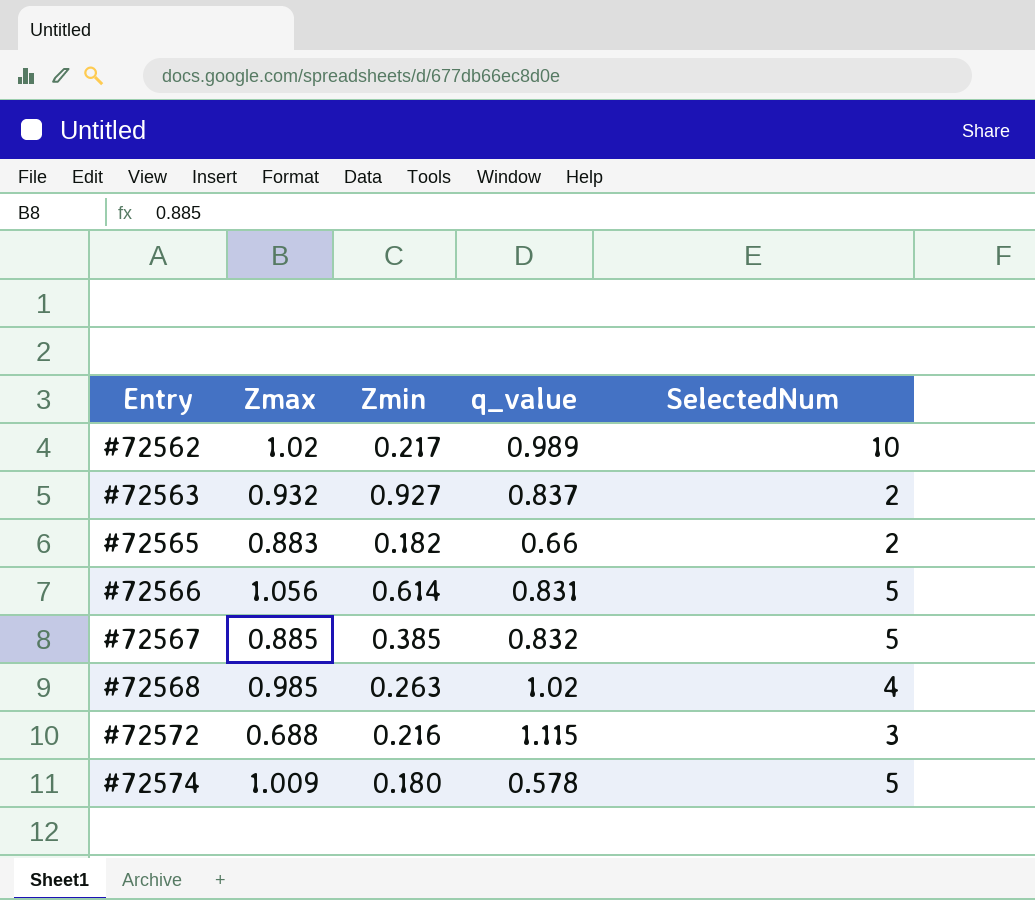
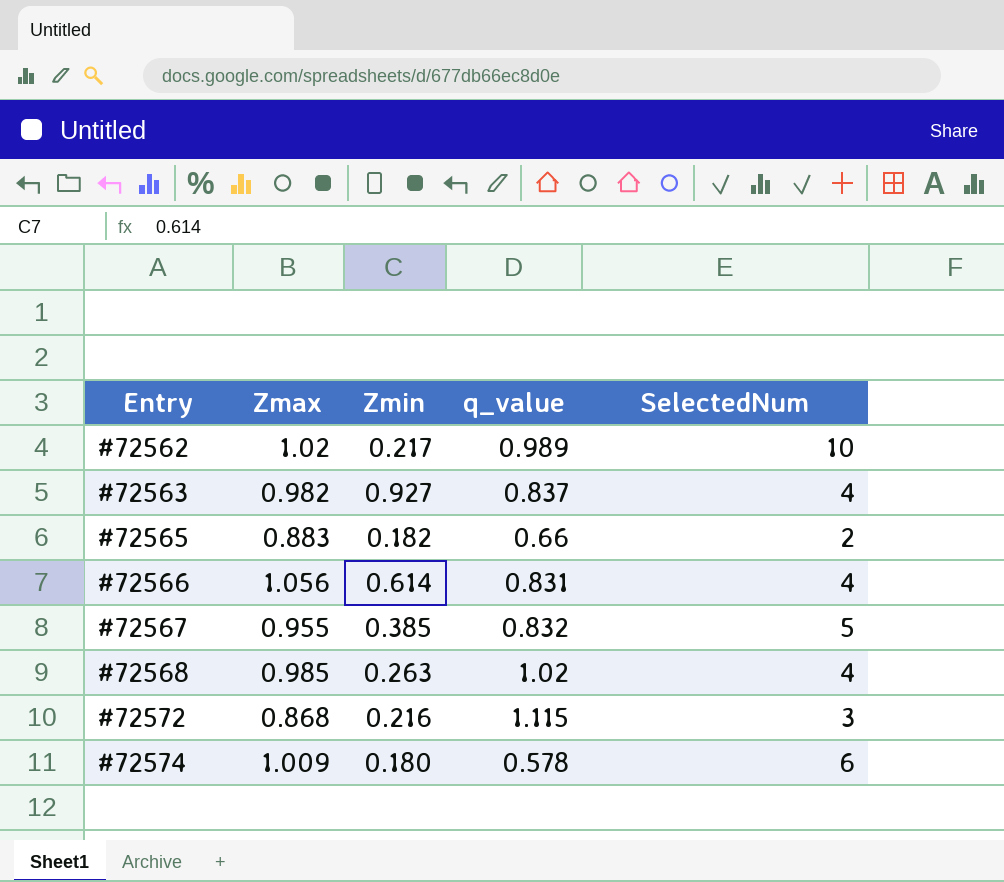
#72563 | Zmax: 0.932 -> 0.982
#72563 | SelectedNum: 2 -> 4
#72566 | SelectedNum: 5 -> 4
#72567 | Zmax: 0.885 -> 0.955
#72572 | Zmax: 0.688 -> 0.868
#72574 | SelectedNum: 5 -> 6

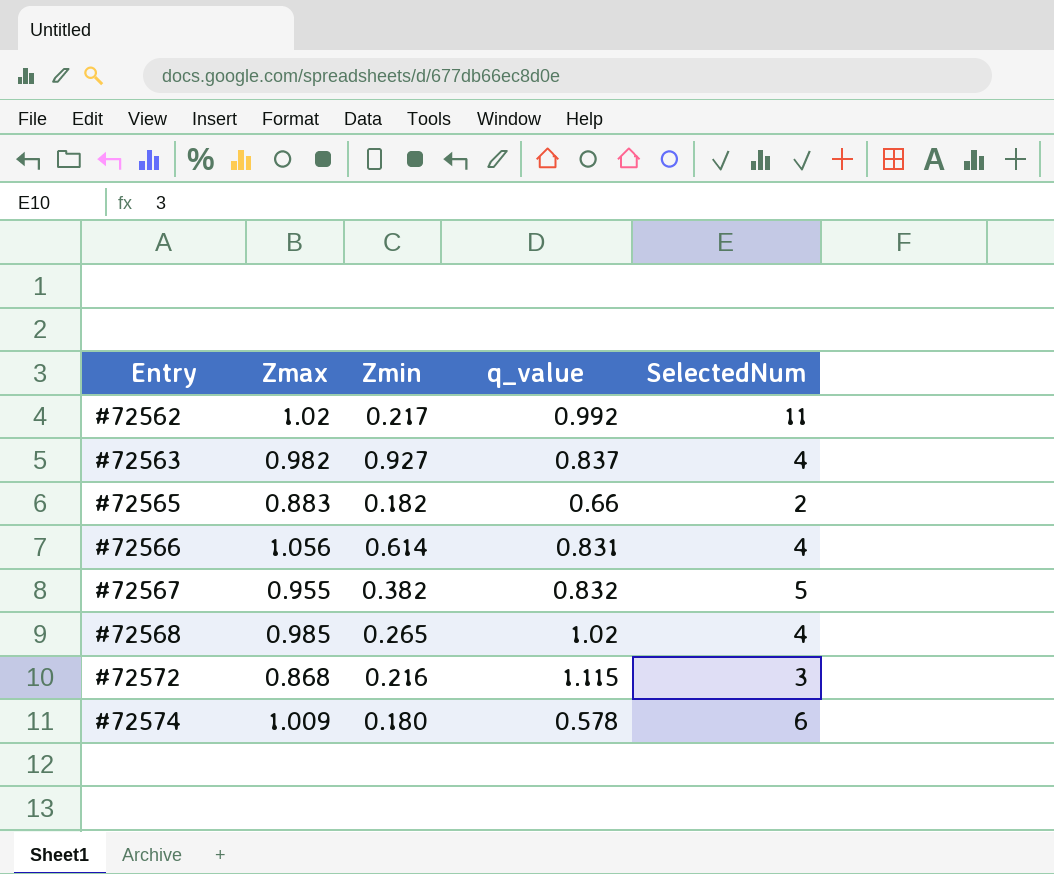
#72562 | q_value: 0.989 -> 0.992
#72562 | SelectedNum: 10 -> 11
#72567 | Zmin: 0.385 -> 0.382
#72568 | Zmin: 0.263 -> 0.265

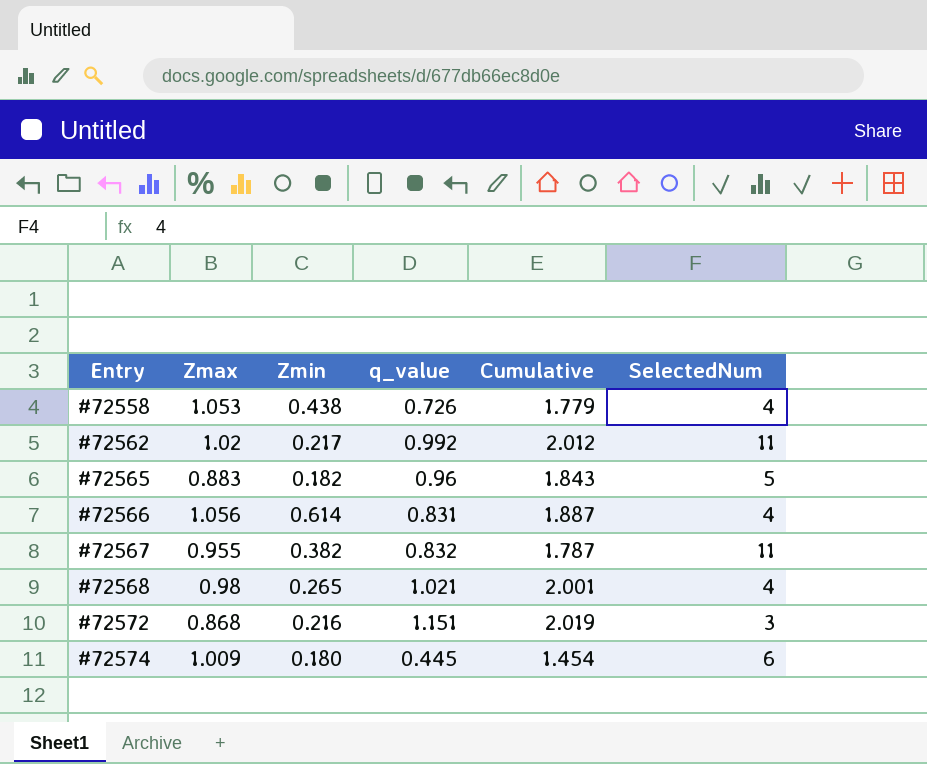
column Cumulative | formula: none -> [Zmax] + [q_value]
row #72563: 0.982 | 0.927 | 0.837 | 4 -> none
row #72558: none -> 1.053 | 0.438 | 0.726 | 1.779 | 4
#72565 | q_value: 0.66 -> 0.96
#72565 | SelectedNum: 2 -> 5
#72567 | SelectedNum: 5 -> 11
#72568 | Zmax: 0.985 -> 0.98
#72568 | q_value: 1.02 -> 1.021
#72572 | q_value: 1.115 -> 1.151
#72574 | q_value: 0.578 -> 0.445

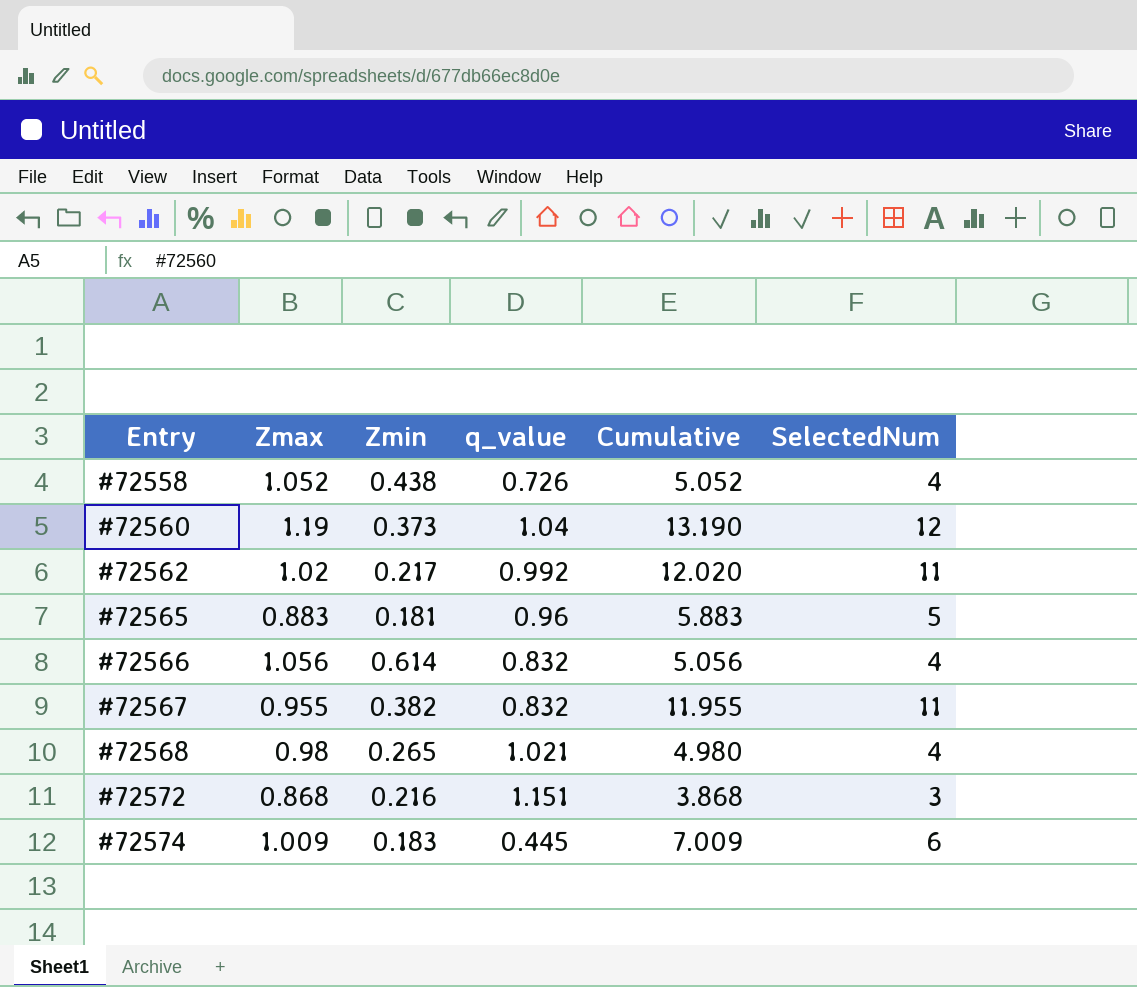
column Cumulative | formula: [Zmax] + [q_value] -> [Zmax] + [SelectedNum]
#72558 | Zmax: 1.053 -> 1.052
row #72560: none -> 1.19 | 0.373 | 1.04 | 13.190 | 12
#72565 | Zmin: 0.182 -> 0.181
#72566 | q_value: 0.831 -> 0.832
#72574 | Zmin: 0.180 -> 0.183

